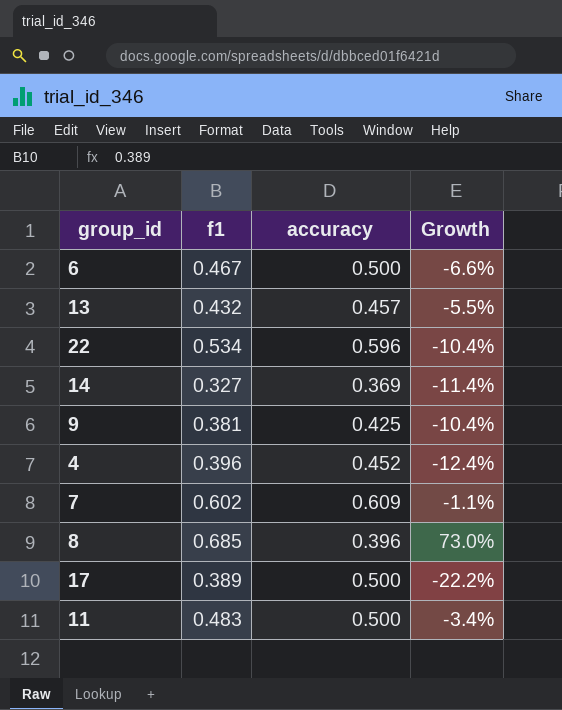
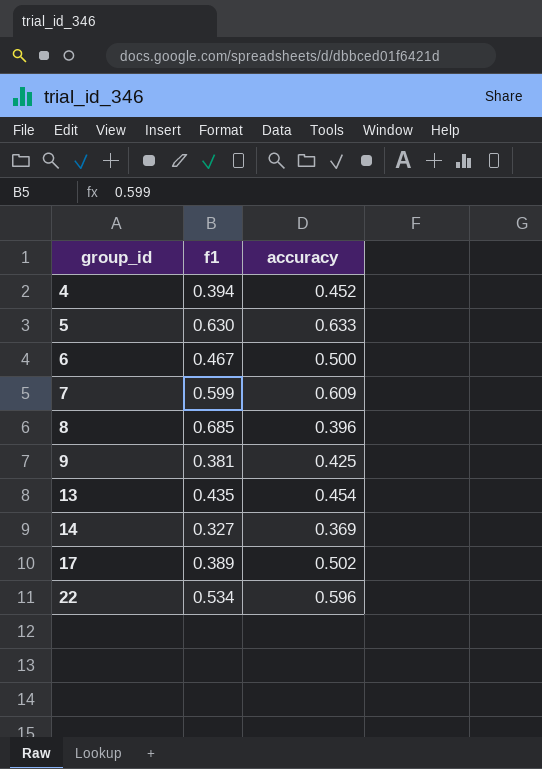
row order: none -> group_id ascending
column Growth | formula: ([f1] - [accuracy]) / [accuracy] -> none
row 11: 0.483 | 0.500 | -3.4% -> none
4 | f1: 0.396 -> 0.394
row 5: none -> 0.630 | 0.633
7 | f1: 0.602 -> 0.599
13 | f1: 0.432 -> 0.435
13 | accuracy: 0.457 -> 0.454
17 | accuracy: 0.500 -> 0.502

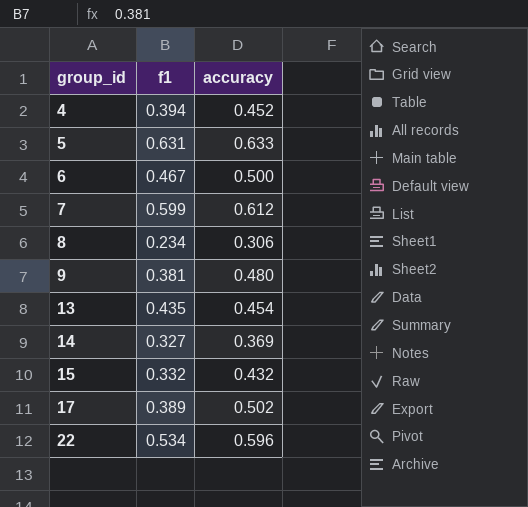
5 | f1: 0.630 -> 0.631
7 | accuracy: 0.609 -> 0.612
8 | f1: 0.685 -> 0.234
8 | accuracy: 0.396 -> 0.306
9 | accuracy: 0.425 -> 0.480
row 15: none -> 0.332 | 0.432

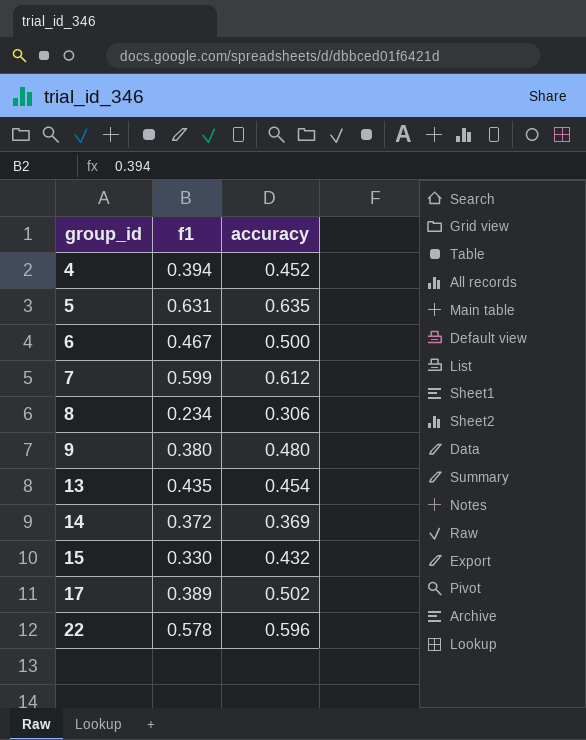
5 | accuracy: 0.633 -> 0.635
9 | f1: 0.381 -> 0.380
14 | f1: 0.327 -> 0.372
15 | f1: 0.332 -> 0.330
22 | f1: 0.534 -> 0.578

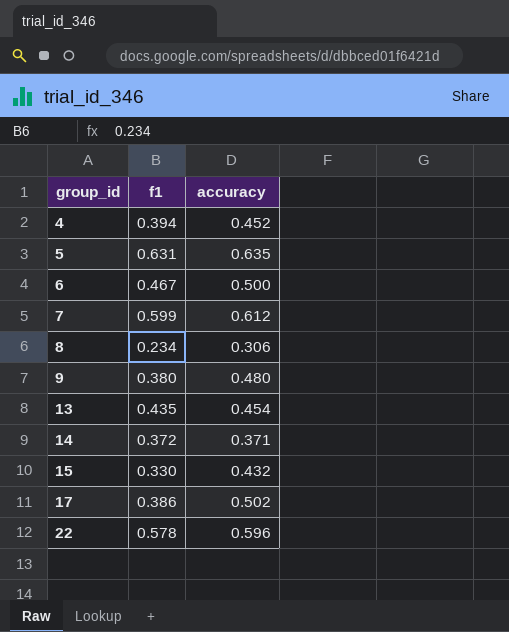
14 | accuracy: 0.369 -> 0.371
17 | f1: 0.389 -> 0.386

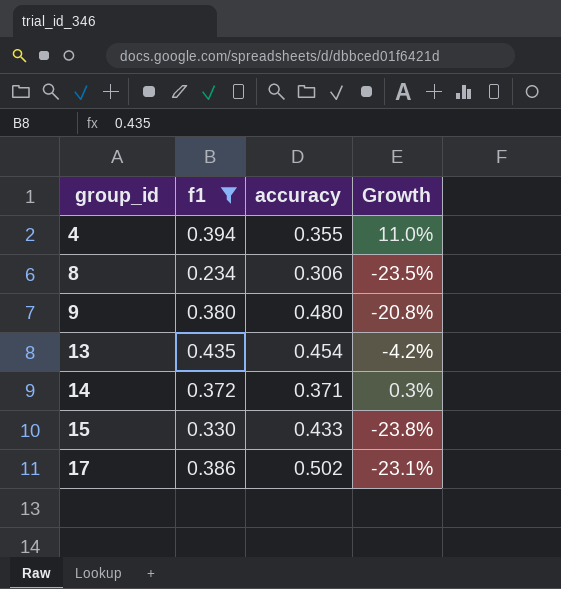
filter: none -> f1 <= 0.435
column Growth | formula: none -> ([f1] - [accuracy]) / [accuracy]
4 | accuracy: 0.452 -> 0.355
15 | accuracy: 0.432 -> 0.433

